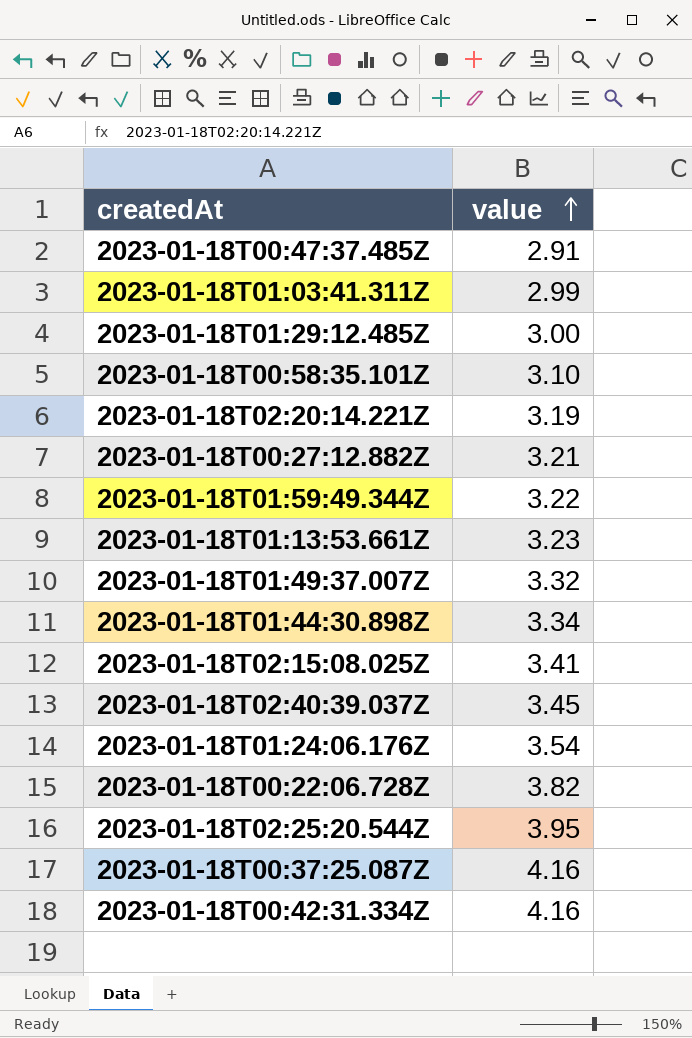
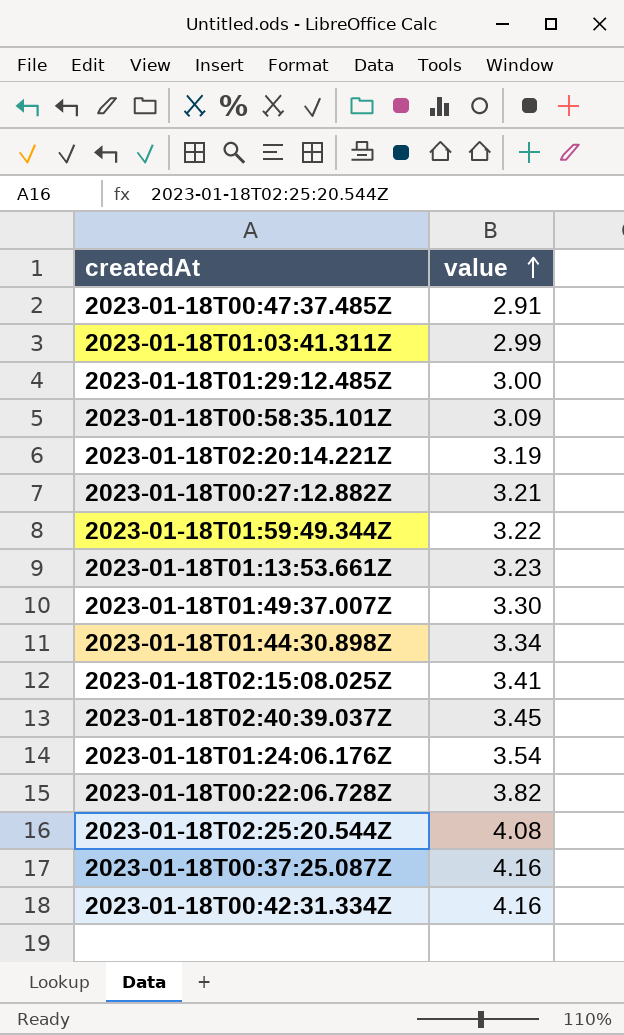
2023-01-18T00:58:35.101Z | value: 3.10 -> 3.09
2023-01-18T01:49:37.007Z | value: 3.32 -> 3.30
2023-01-18T02:25:20.544Z | value: 3.95 -> 4.08

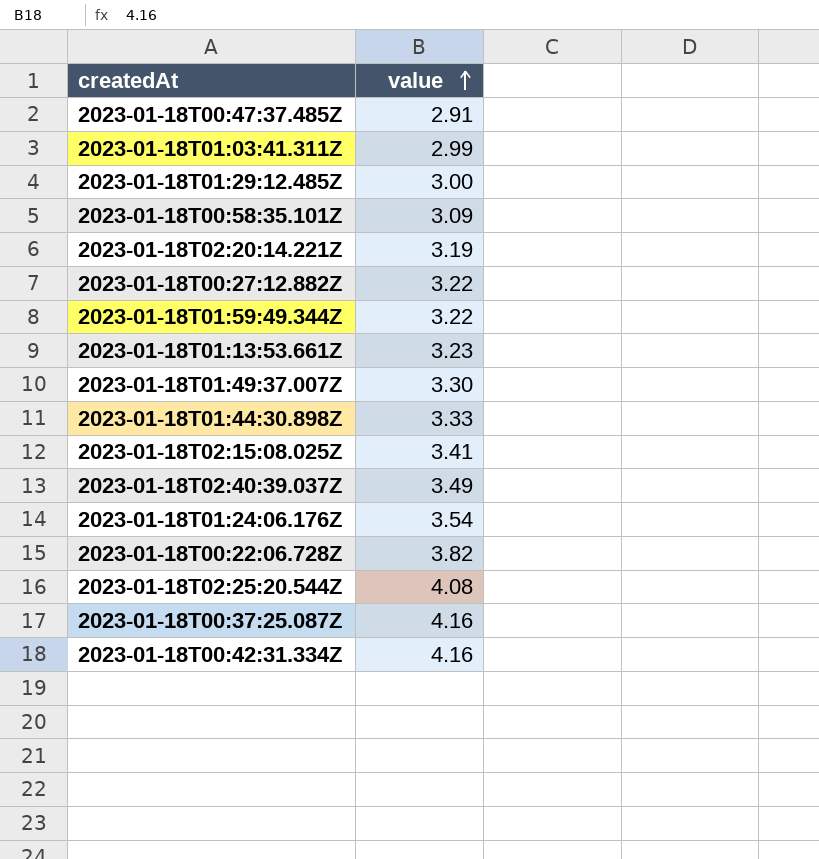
2023-01-18T00:27:12.882Z | value: 3.21 -> 3.22
2023-01-18T01:44:30.898Z | value: 3.34 -> 3.33
2023-01-18T02:40:39.037Z | value: 3.45 -> 3.49

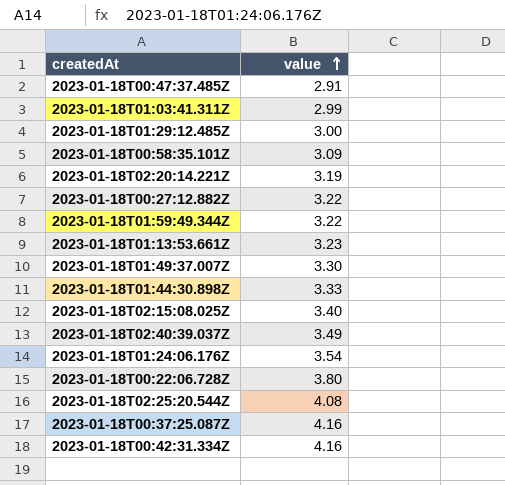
2023-01-18T02:15:08.025Z | value: 3.41 -> 3.40
2023-01-18T00:22:06.728Z | value: 3.82 -> 3.80

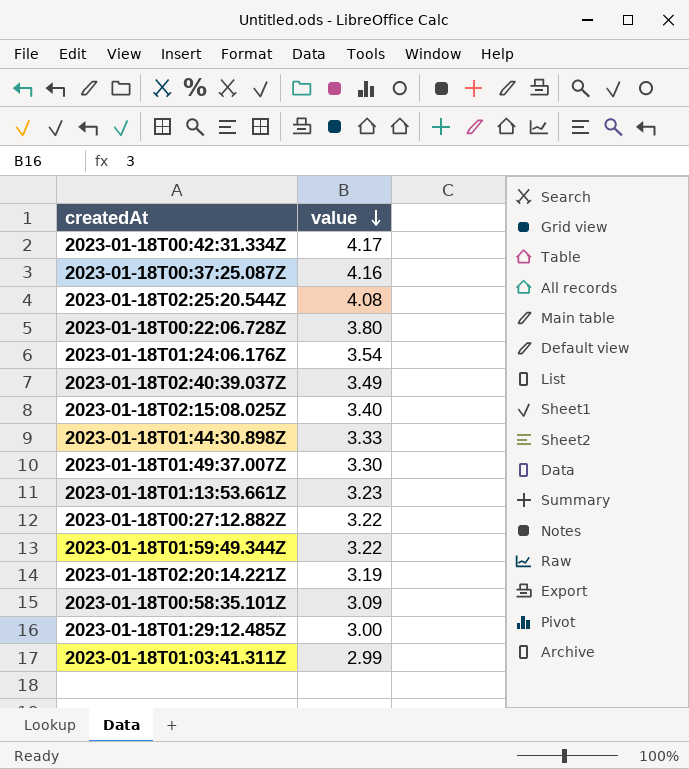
row order: value ascending -> value descending
row 2023-01-18T00:47:37.485Z: 2.91 -> none
2023-01-18T00:42:31.334Z | value: 4.16 -> 4.17

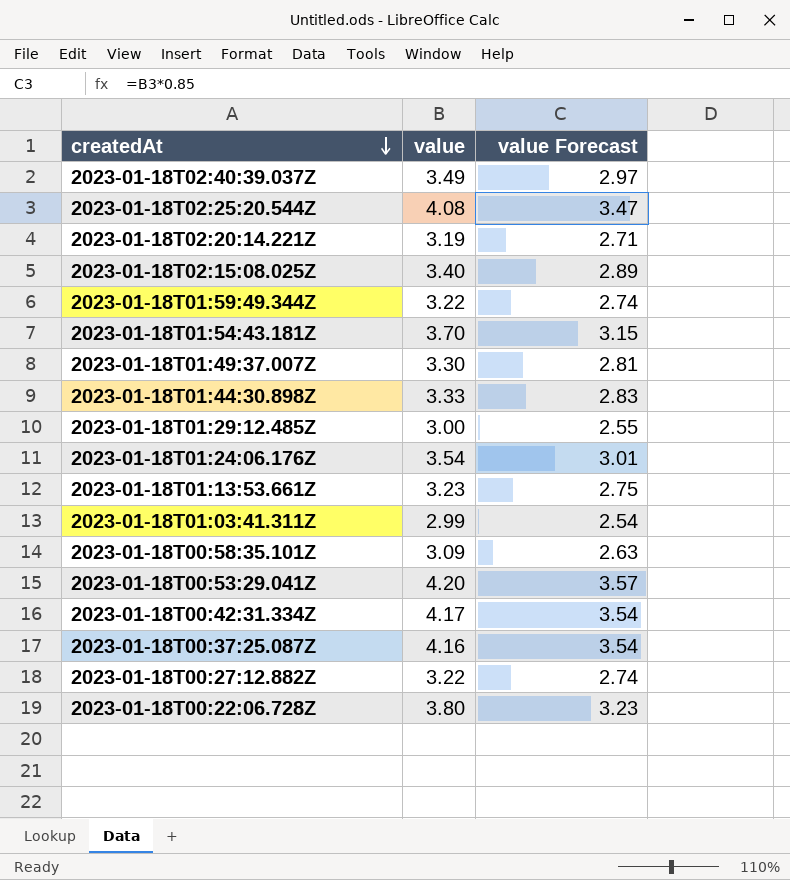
row order: value descending -> createdAt descending
column value Forecast | formula: none -> [value] * 0.85
row 2023-01-18T01:54:43.181Z: none -> 3.70 | 3.15
row 2023-01-18T00:53:29.041Z: none -> 4.20 | 3.57

